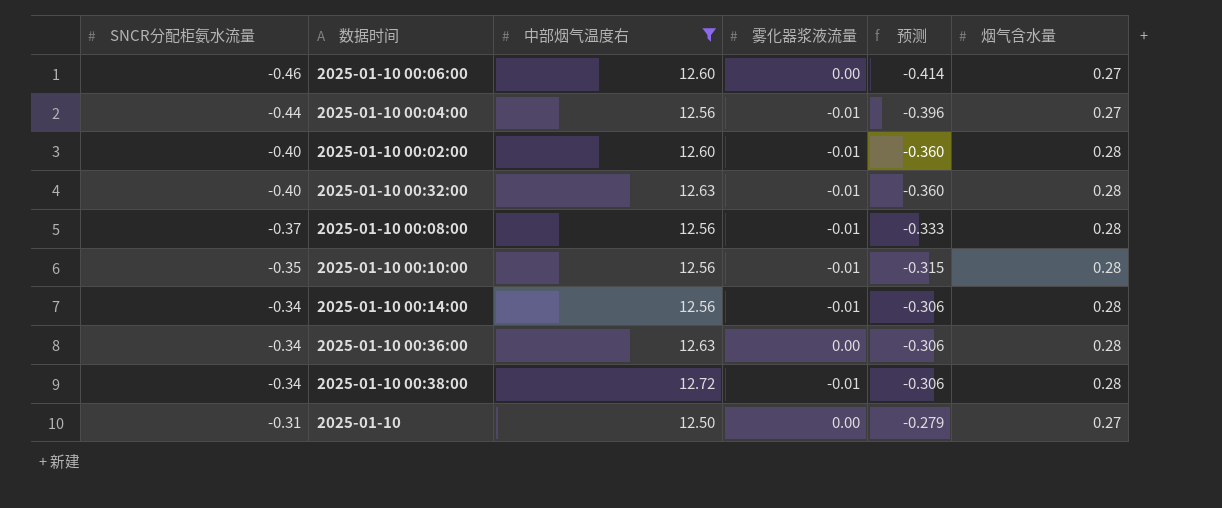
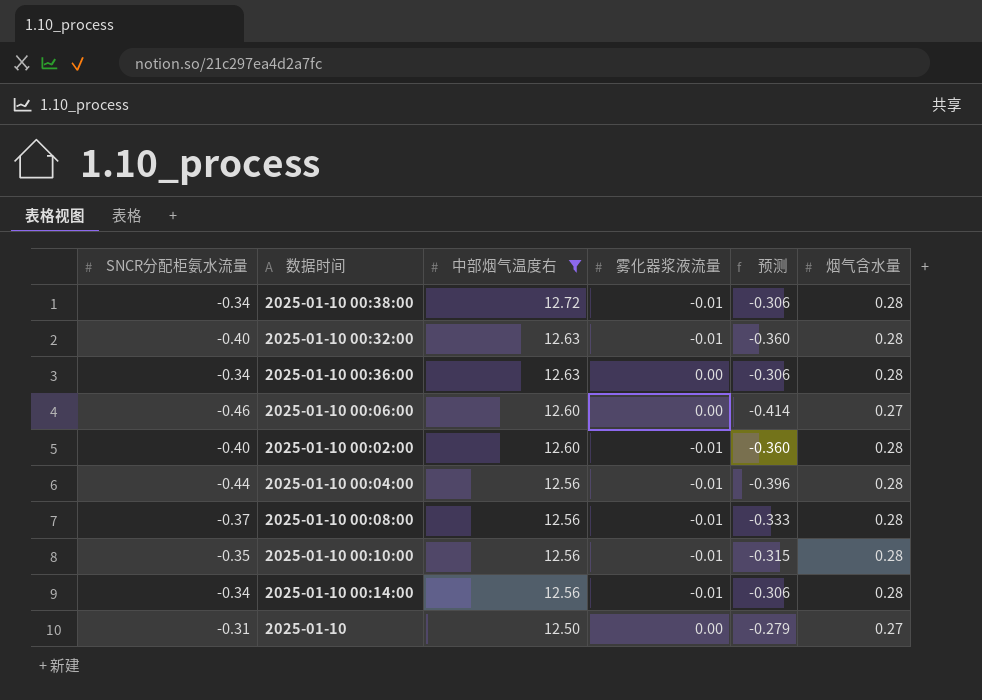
row order: SNCR分配柜氨水流量 ascending -> 中部烟气温度右 descending
2025-01-10 00:04:00 | 烟气含水量: 0.27 -> 0.28

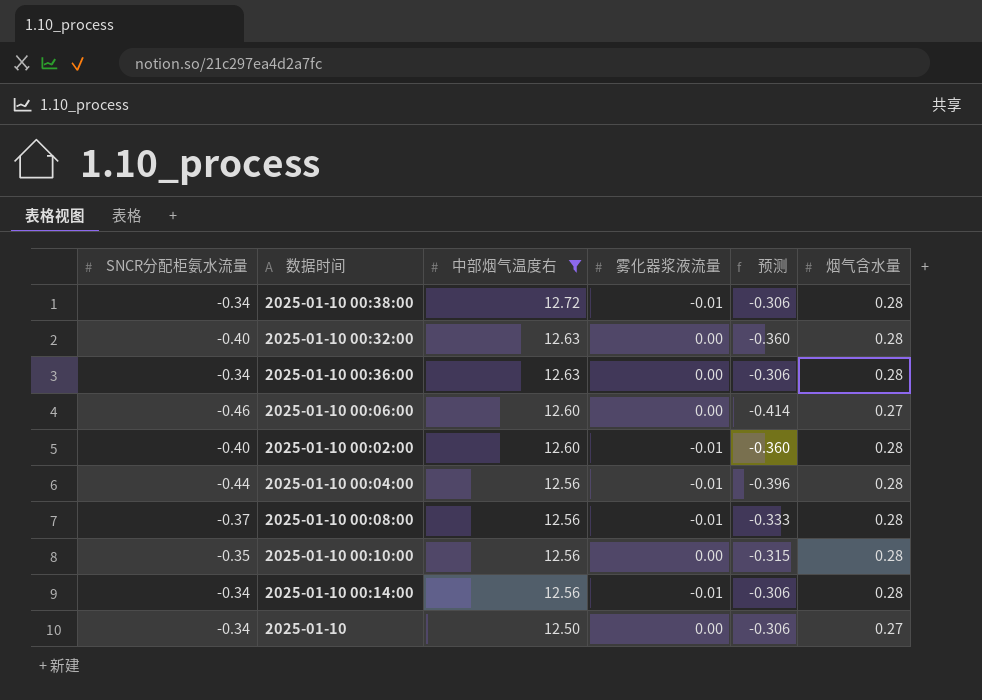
2025-01-10 00:32:00 | 雾化器浆液流量: -0.01 -> 0.00
2025-01-10 00:10:00 | 雾化器浆液流量: -0.01 -> 0.00
2025-01-10 | SNCR分配柜氨水流量: -0.31 -> -0.34
2025-01-10 | 预测: -0.279 -> -0.306

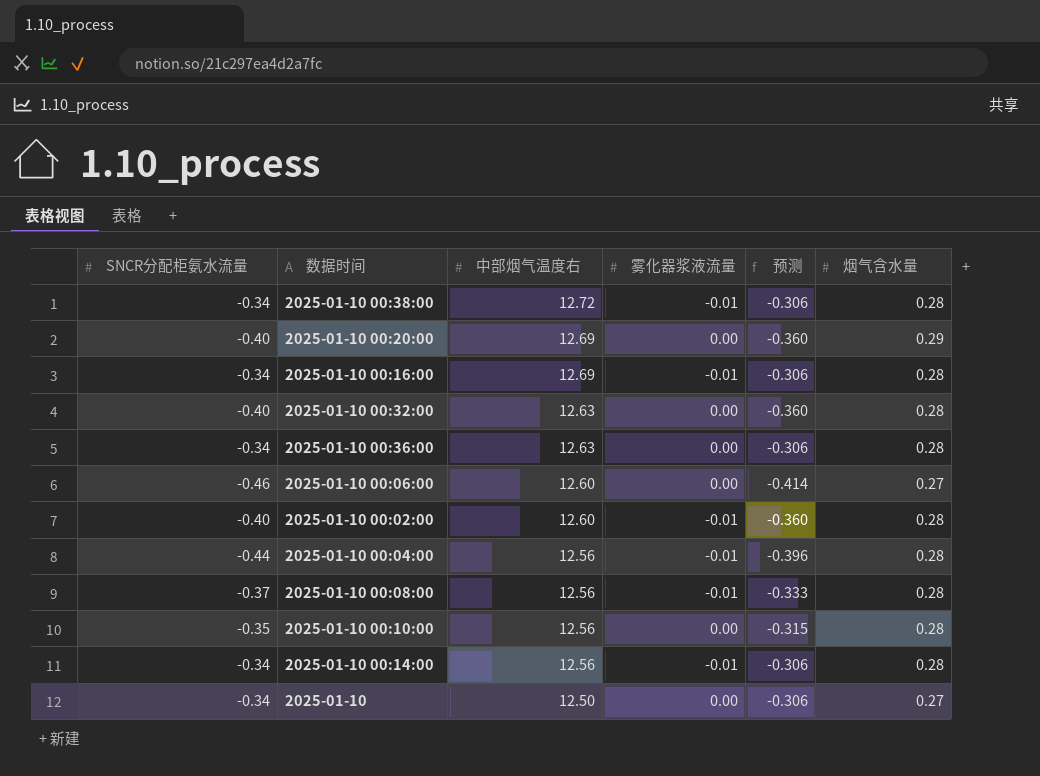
filter: 中部烟气温度右 != 12.69 -> none

